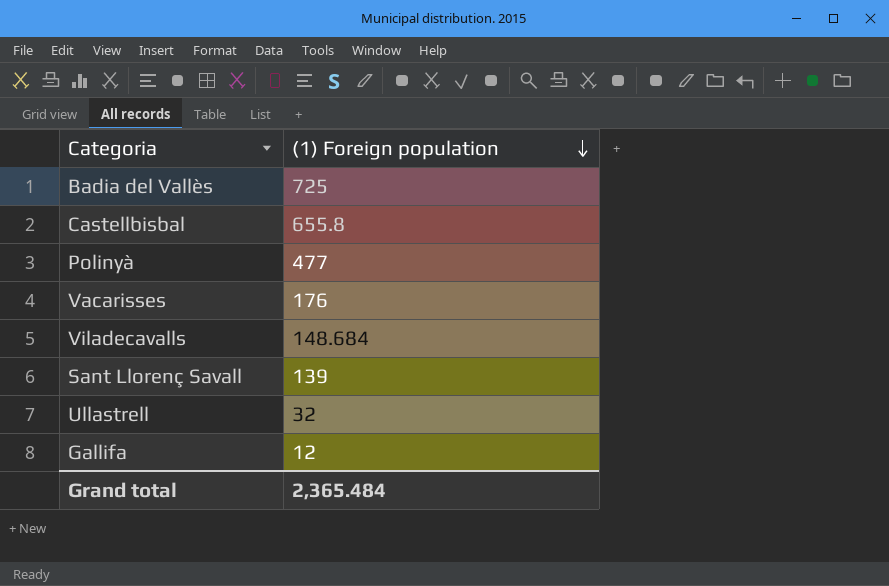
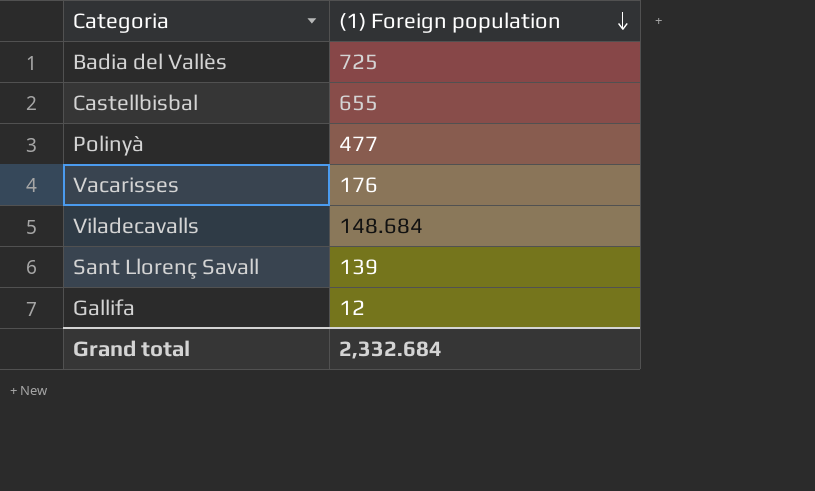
row Ullastrell: 32 -> none
Castellbisbal | (1) Foreign population: 655.8 -> 655
Grand total | (1) Foreign population: 2,365.484 -> 2,332.684

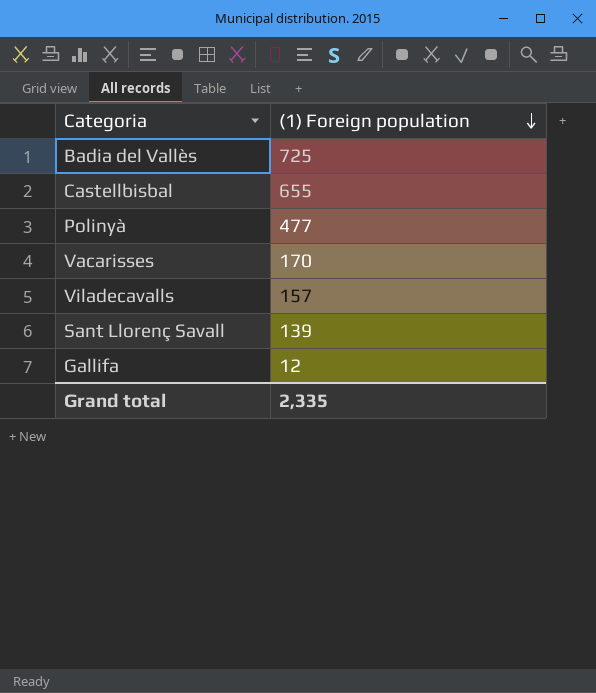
Vacarisses | (1) Foreign population: 176 -> 170
Viladecavalls | (1) Foreign population: 148.684 -> 157
Grand total | (1) Foreign population: 2,332.684 -> 2,335

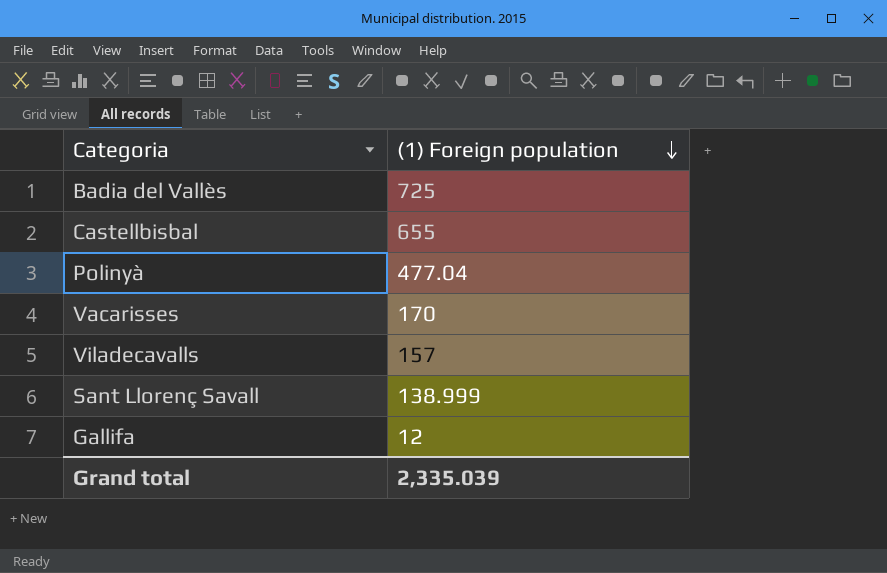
Polinyà | (1) Foreign population: 477 -> 477.04
Sant Llorenç Savall | (1) Foreign population: 139 -> 138.999
Grand total | (1) Foreign population: 2,335 -> 2,335.039

